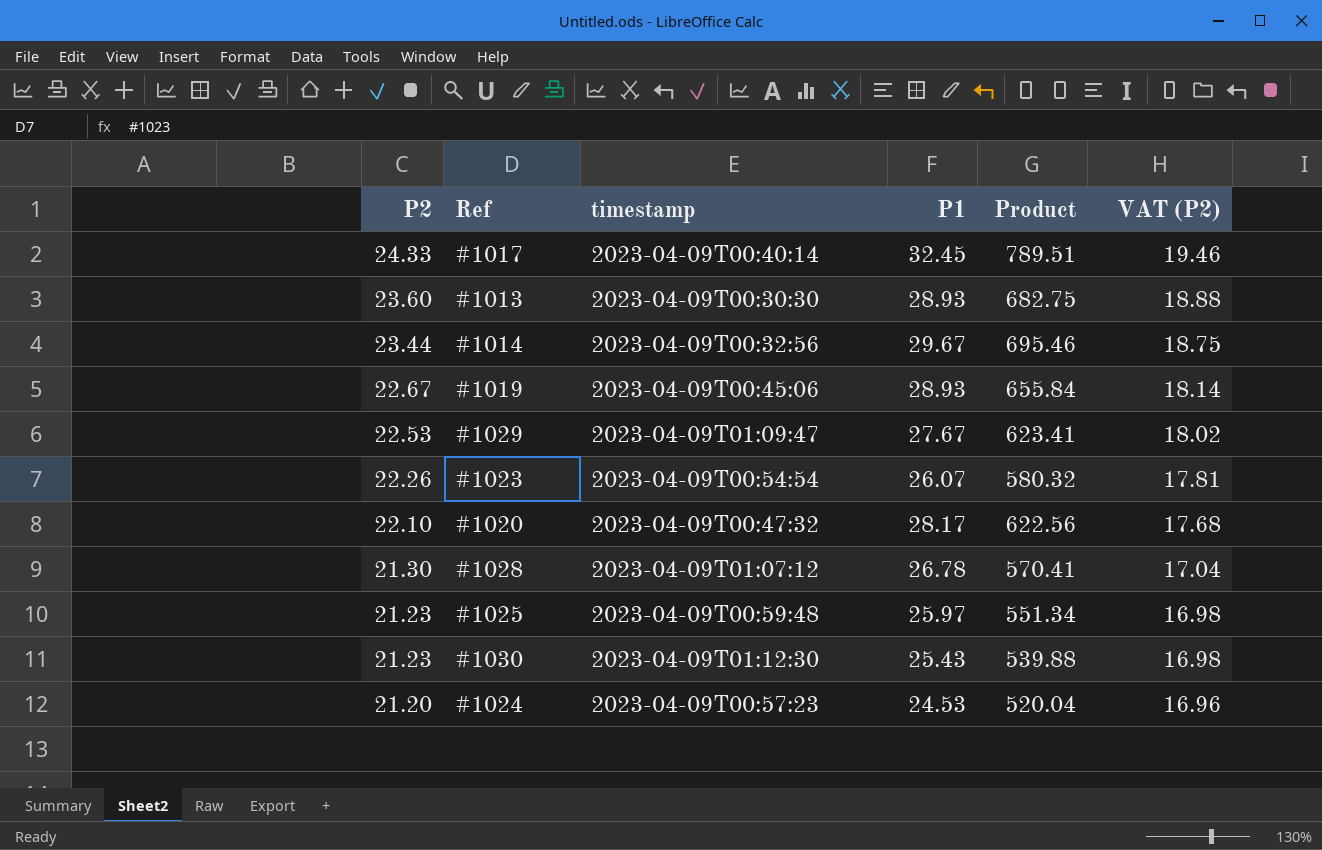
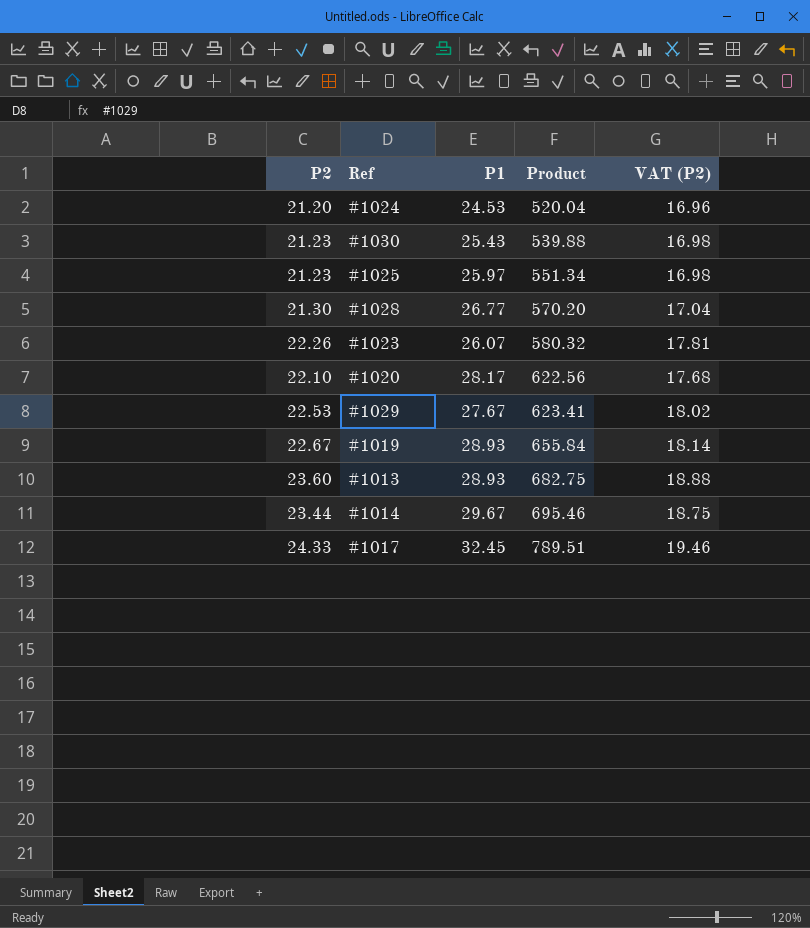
row order: P2 descending -> Product ascending
column timestamp | position: 3 -> none
#1028 | P1: 26.78 -> 26.77
#1028 | Product: 570.41 -> 570.20

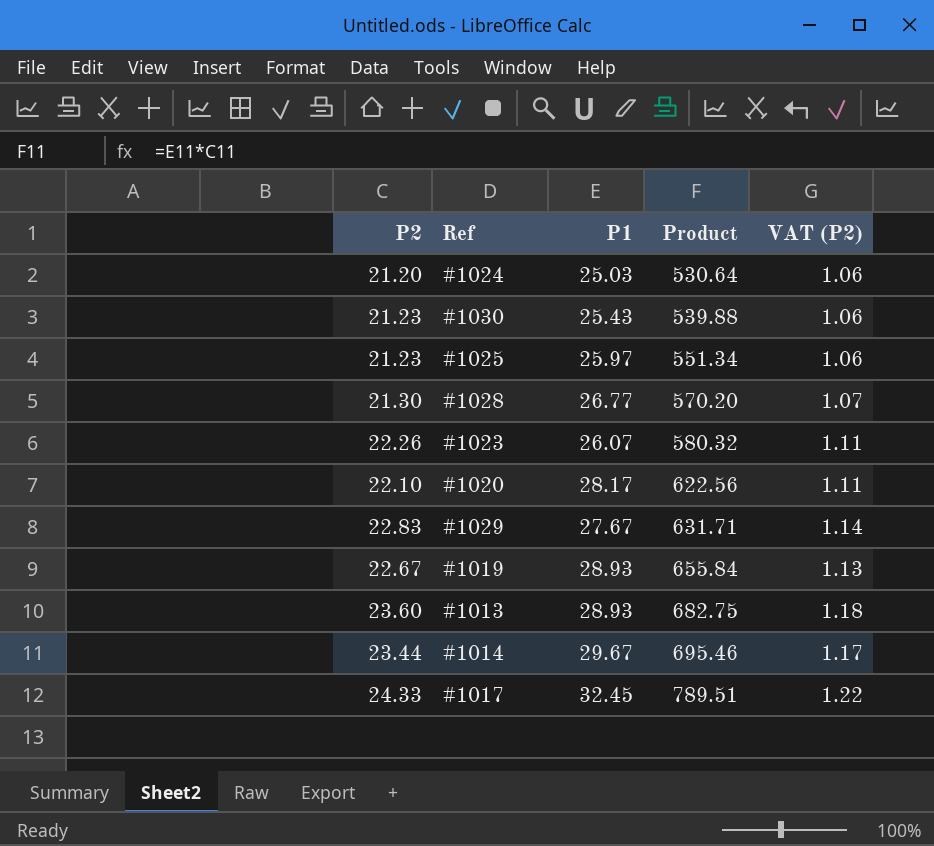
column VAT (P2) | formula: [P2] * 0.8 -> [P2] * 0.05
#1024 | P1: 24.53 -> 25.03
#1024 | Product: 520.04 -> 530.64
#1029 | P2: 22.53 -> 22.83
#1029 | Product: 623.41 -> 631.71

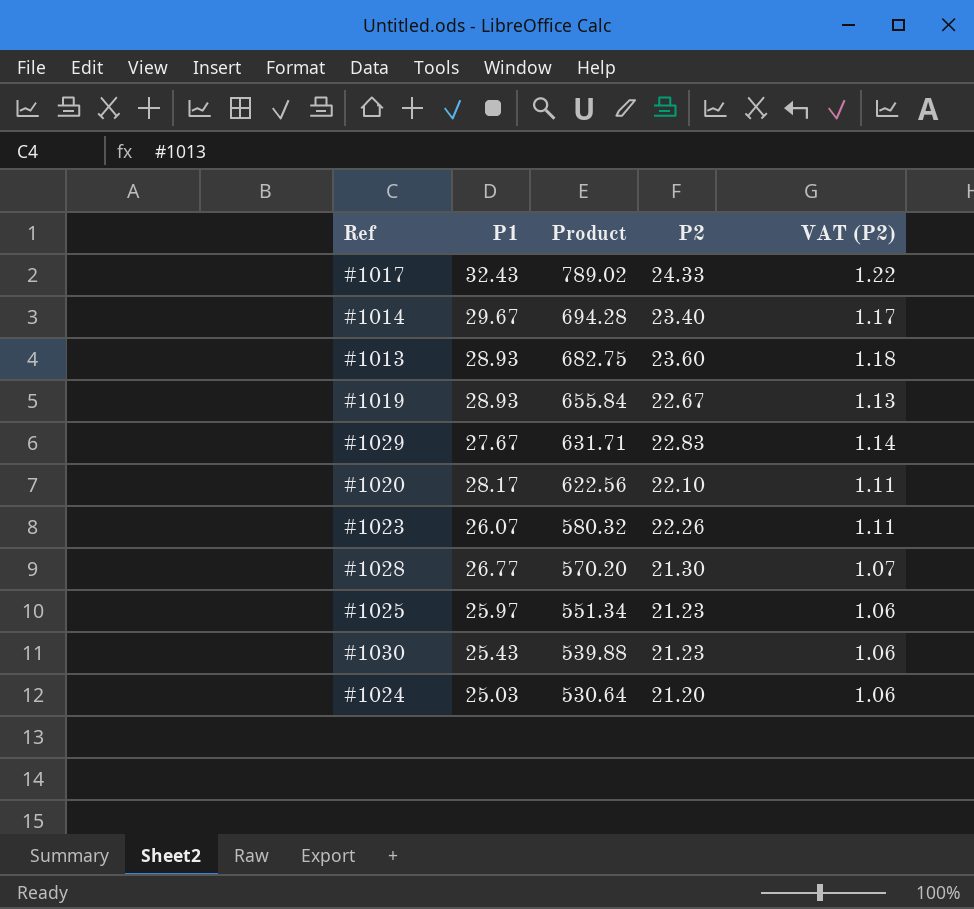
row order: Product ascending -> Product descending
column P2 | position: 1 -> 4
#1017 | P1: 32.45 -> 32.43
#1017 | Product: 789.51 -> 789.02
#1014 | Product: 695.46 -> 694.28
#1014 | P2: 23.44 -> 23.40

